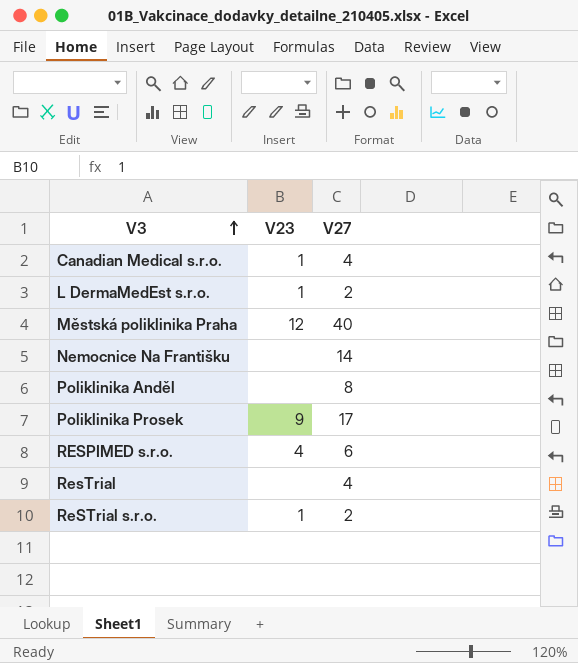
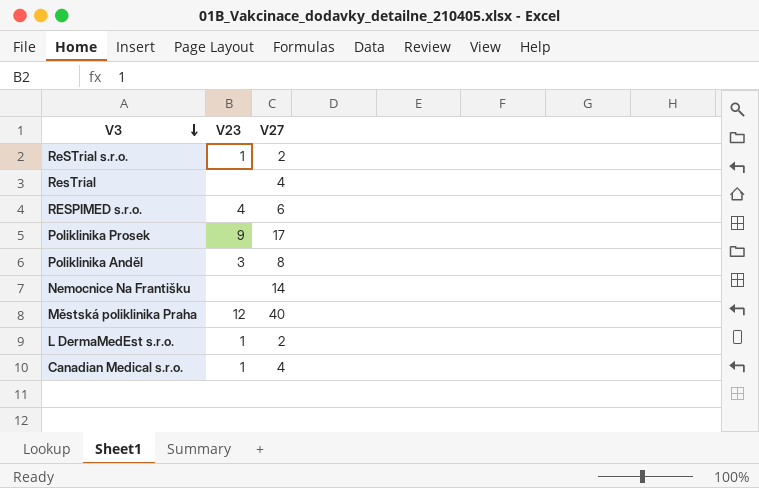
row order: V3 ascending -> V3 descending
Poliklinika Anděl | V23: none -> 3

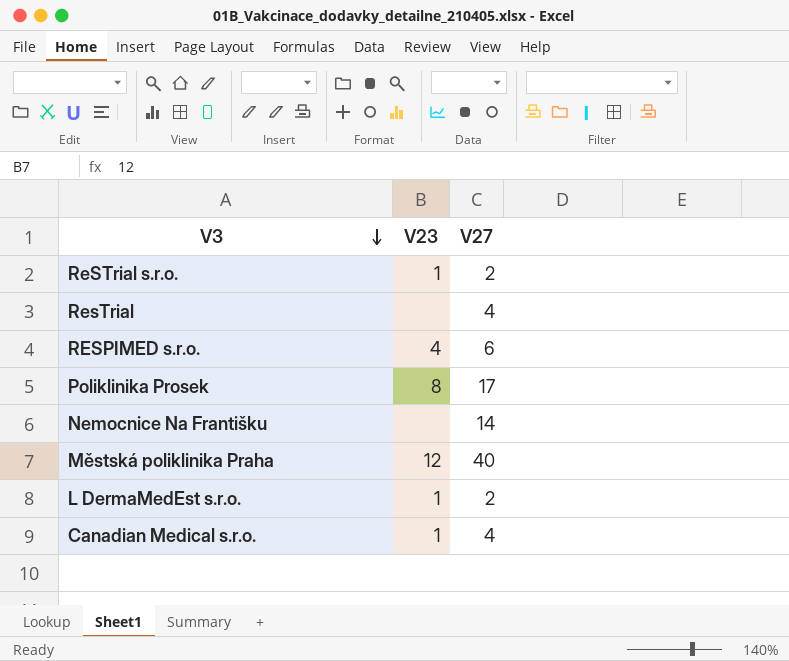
row Poliklinika Anděl: 3 | 8 -> none
Poliklinika Prosek | V23: 9 -> 8

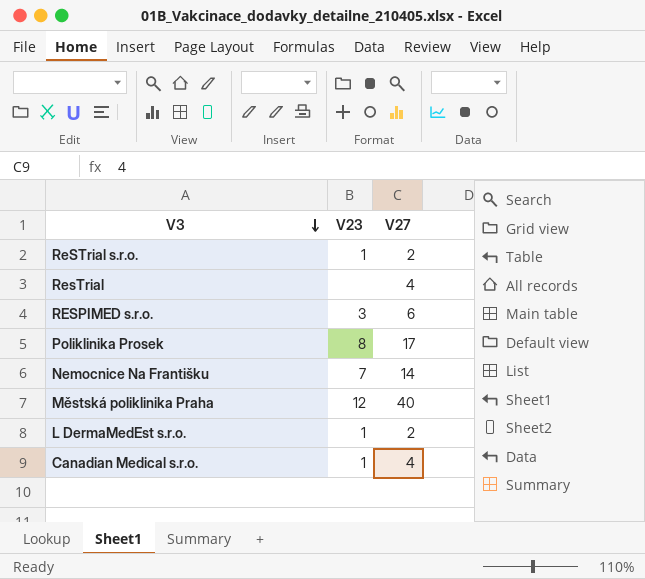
RESPIMED s.r.o. | V23: 4 -> 3
Nemocnice Na Františku | V23: none -> 7

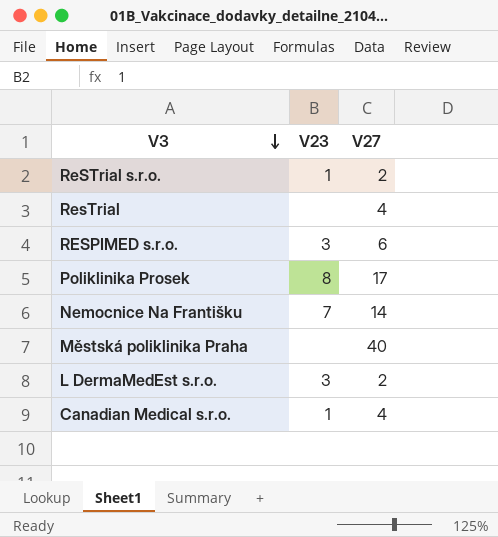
Městská poliklinika Praha | V23: 12 -> none
L DermaMedEst s.r.o. | V23: 1 -> 3

